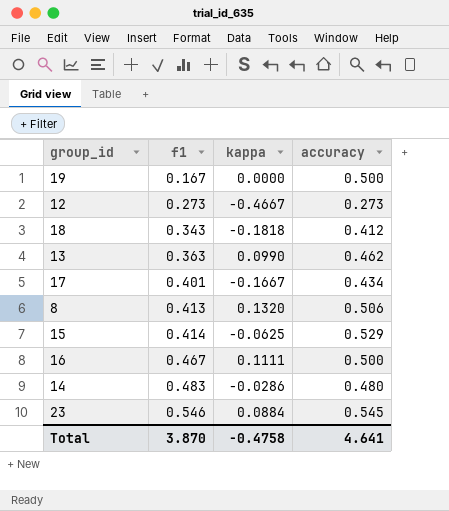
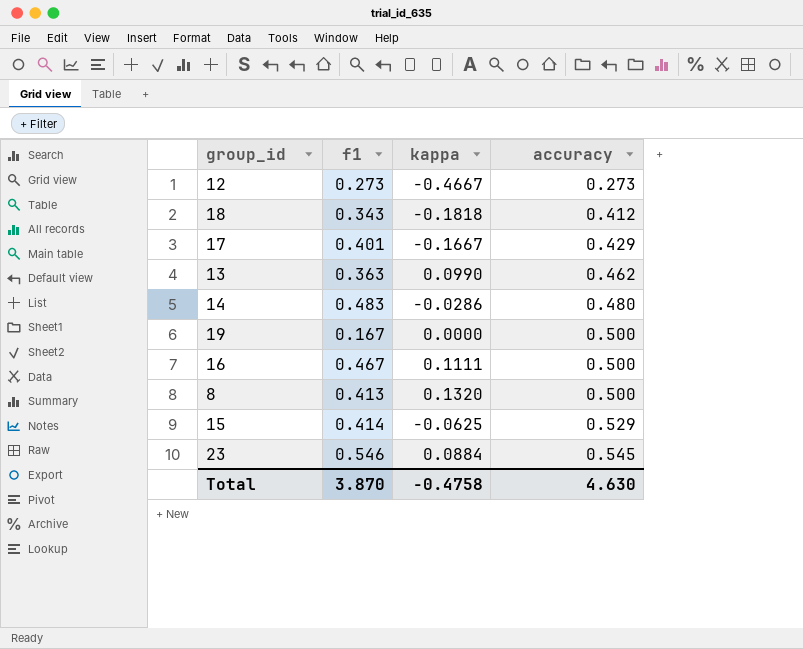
row order: f1 ascending -> accuracy ascending
17 | accuracy: 0.434 -> 0.429
8 | accuracy: 0.506 -> 0.500
Total | accuracy: 4.641 -> 4.630

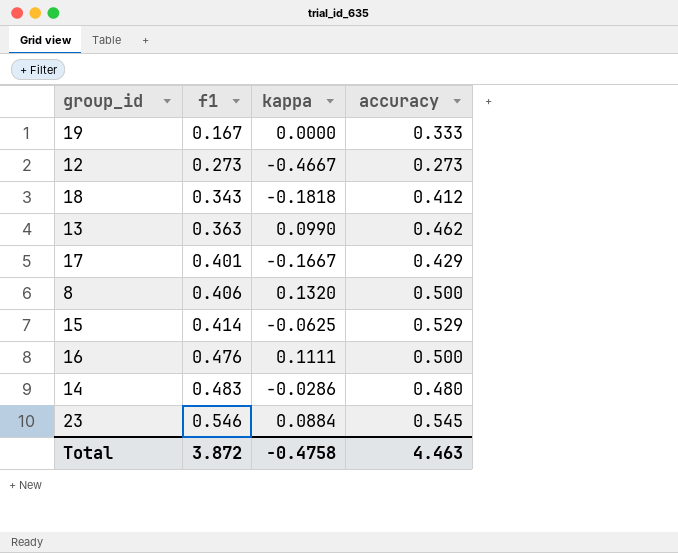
row order: accuracy ascending -> f1 ascending
19 | accuracy: 0.500 -> 0.333
8 | f1: 0.413 -> 0.406
16 | f1: 0.467 -> 0.476
Total | f1: 3.870 -> 3.872
Total | accuracy: 4.630 -> 4.463

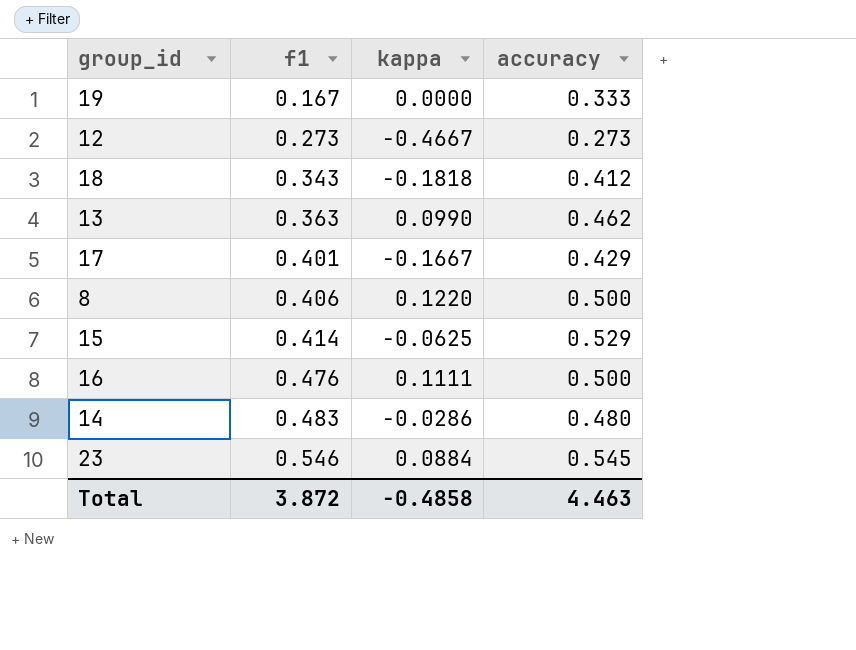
8 | kappa: 0.1320 -> 0.1220
Total | kappa: -0.4758 -> -0.4858

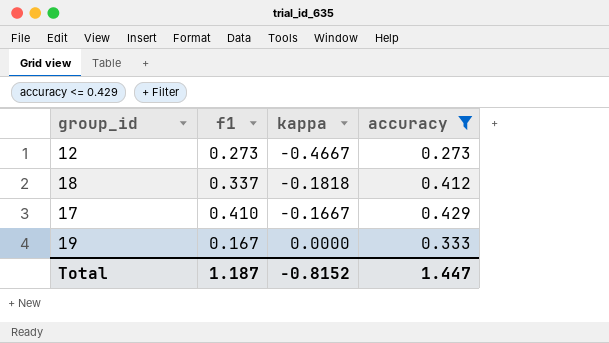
filter: none -> accuracy <= 0.429
row order: f1 ascending -> kappa ascending
18 | f1: 0.343 -> 0.337
17 | f1: 0.401 -> 0.410
Total | f1: 3.872 -> 1.187
Total | kappa: -0.4858 -> -0.8152
Total | accuracy: 4.463 -> 1.447

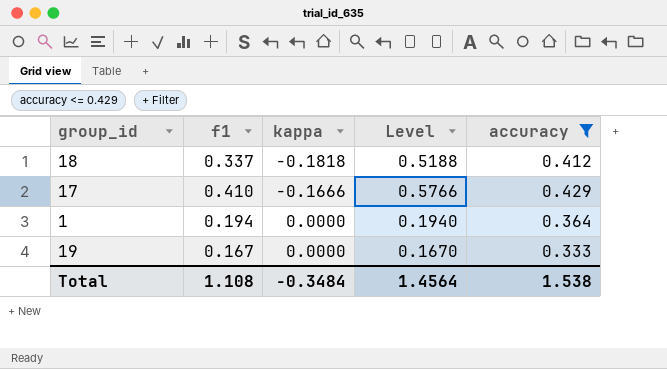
column Level | formula: none -> [f1] - [kappa]
row 12: 0.273 | -0.4667 | 0.273 -> none
17 | kappa: -0.1667 -> -0.1666
row 1: none -> 0.194 | 0.0000 | 0.1940 | 0.364
Total | f1: 1.187 -> 1.108
Total | kappa: -0.8152 -> -0.3484
Total | accuracy: 1.447 -> 1.538

